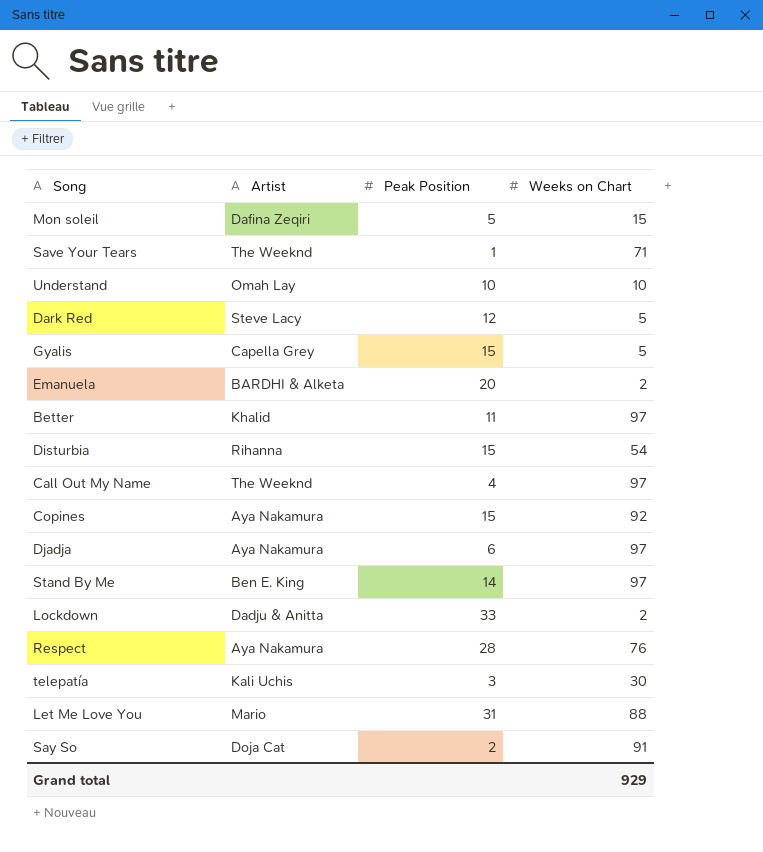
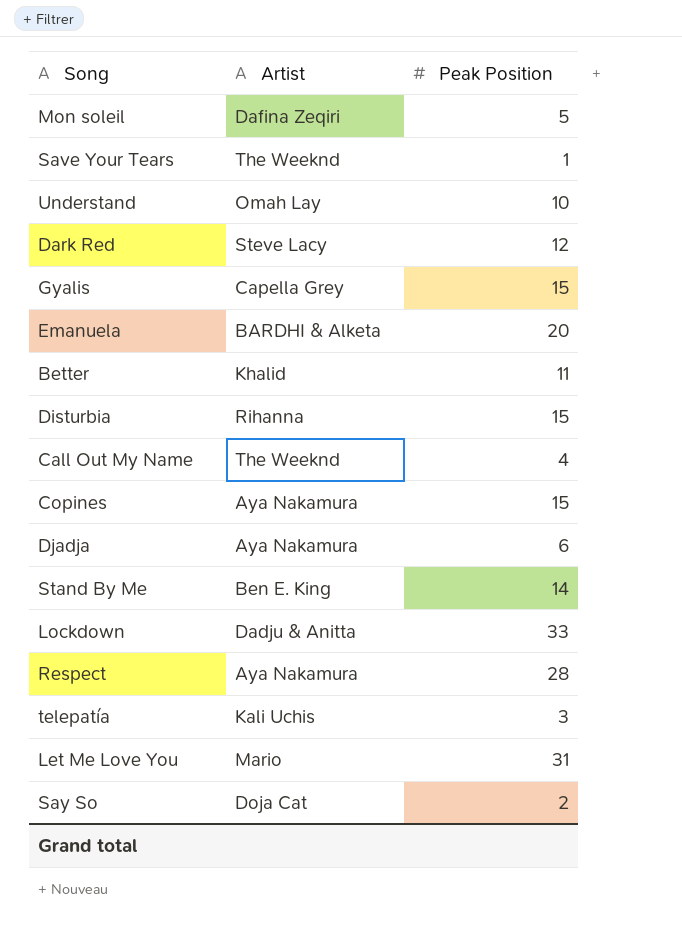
column Weeks on Chart | position: 4 -> none

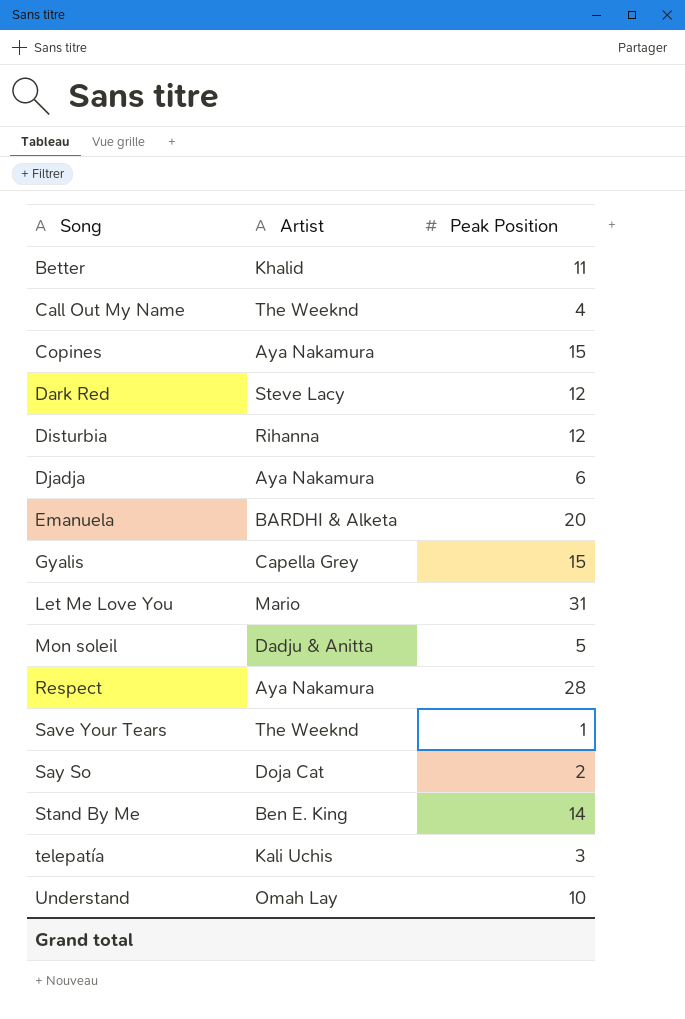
row order: none -> Song ascending
row Lockdown: Dadju & Anitta | 33 -> none
Disturbia | Peak Position: 15 -> 12
Mon soleil | Artist: Dafina Zeqiri -> Dadju & Anitta

